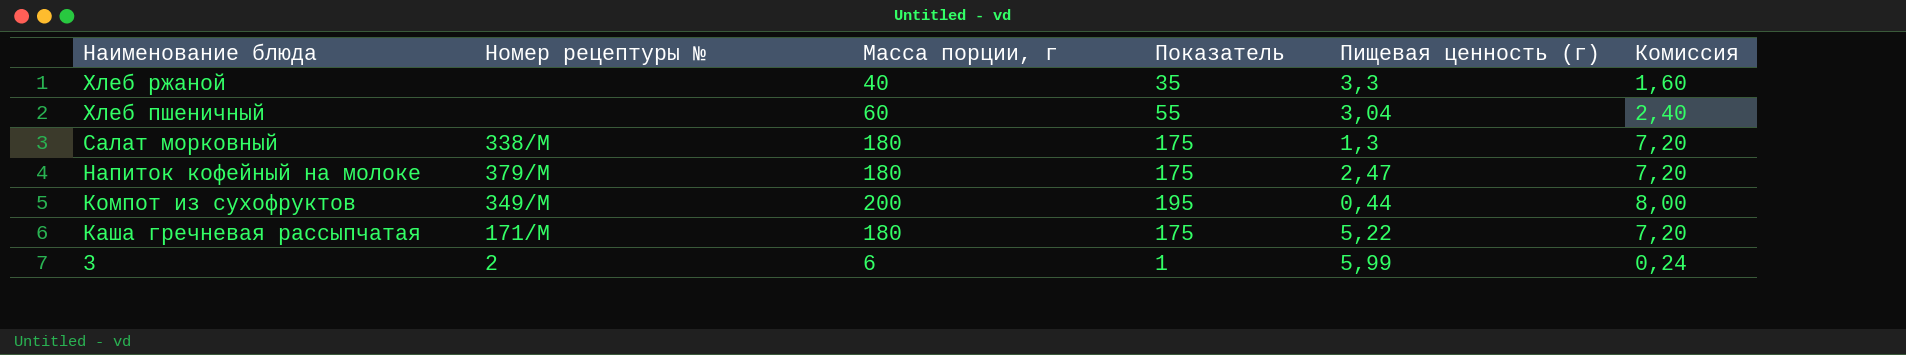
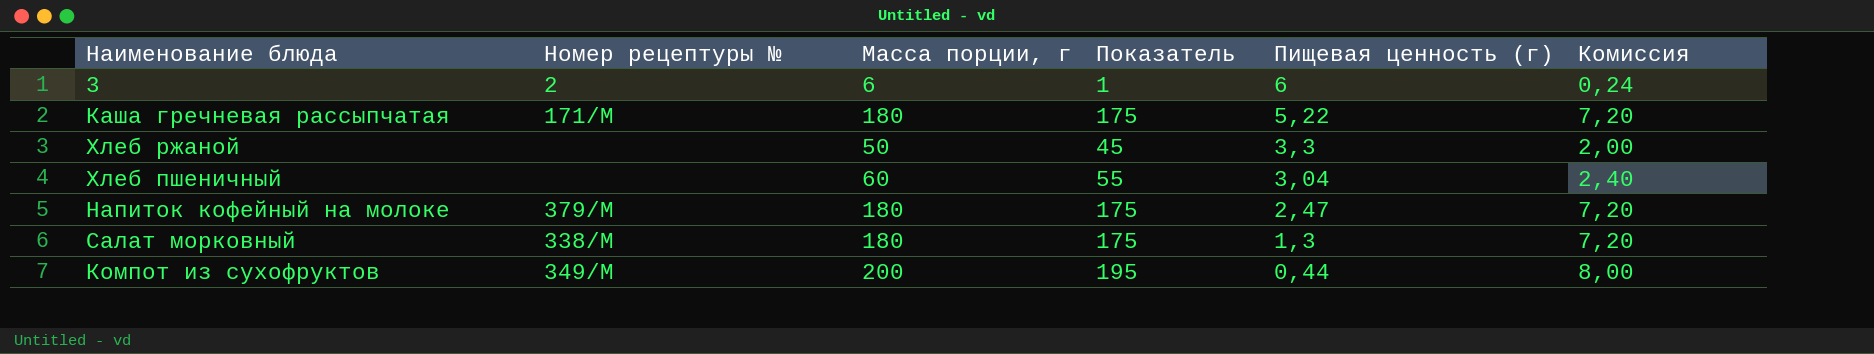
row order: Наименование блюда descending -> Пищевая ценность (г) descending
3 | Пищевая ценность (г): 5,99 -> 6
Хлеб ржаной | Масса порции, г: 40 -> 50
Хлеб ржаной | Показатель: 35 -> 45
Хлеб ржаной | Комиссия: 1,60 -> 2,00

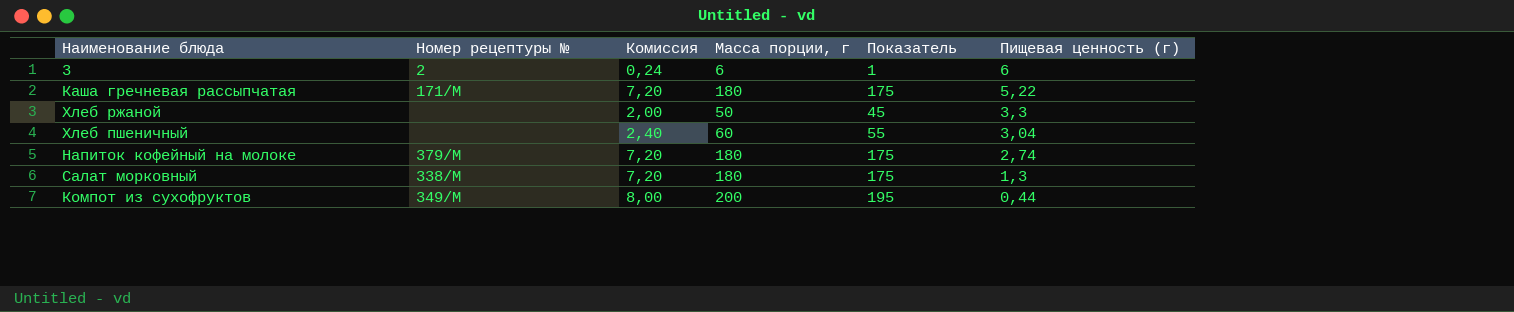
column Комиссия | position: 6 -> 3
Напиток кофейный на молоке | Пищевая ценность (г): 2,47 -> 2,74

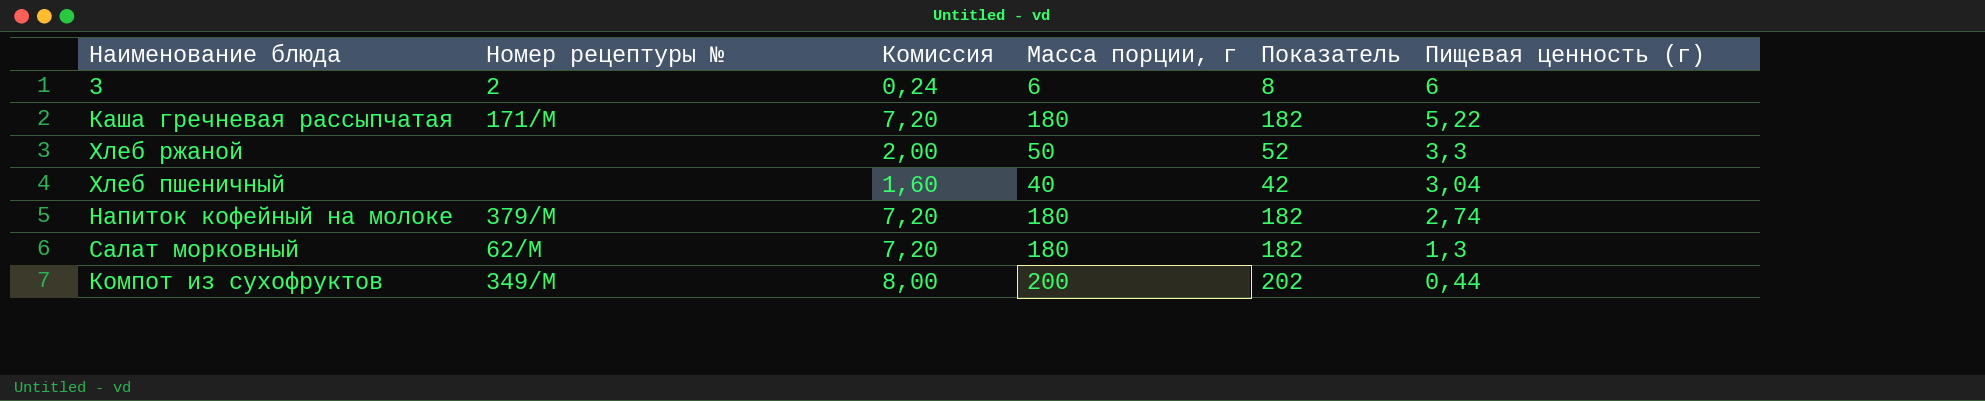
column Показатель | formula: [Масса порции, г] - 5 -> [Масса порции, г] + 2
Хлеб пшеничный | Комиссия: 2,40 -> 1,60
Хлеб пшеничный | Масса порции, г: 60 -> 40
Салат морковный | Номер рецептуры №: 338/М -> 62/М

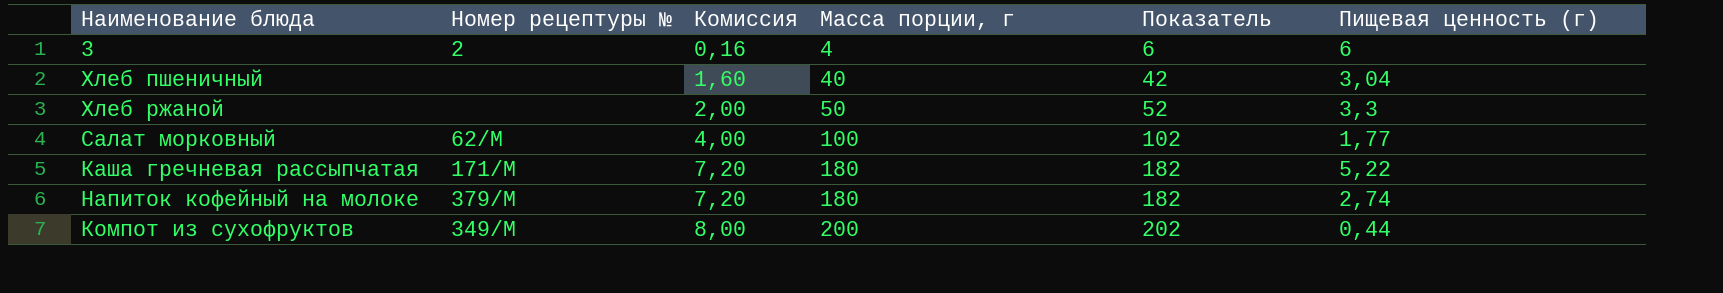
row order: Пищевая ценность (г) descending -> Комиссия ascending
3 | Комиссия: 0,24 -> 0,16
3 | Масса порции, г: 6 -> 4
3 | Показатель: 8 -> 6
Салат морковный | Комиссия: 7,20 -> 4,00
Салат морковный | Масса порции, г: 180 -> 100
Салат морковный | Показатель: 182 -> 102
Салат морковный | Пищевая ценность (г): 1,3 -> 1,77

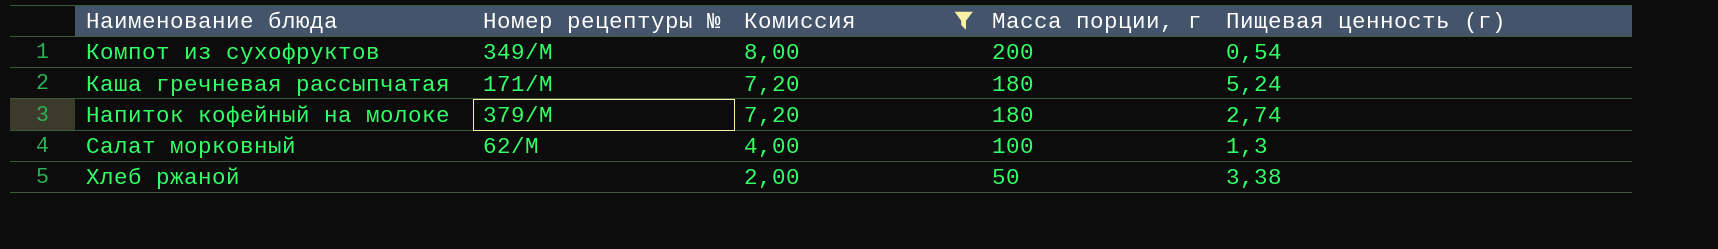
filter: none -> Комиссия >= 2,00
row order: Комиссия ascending -> Комиссия descending
column Показатель | formula: [Масса порции, г] + 2 -> none
Компот из сухофруктов | Пищевая ценность (г): 0,44 -> 0,54
Каша гречневая рассыпчатая | Пищевая ценность (г): 5,22 -> 5,24
Салат морковный | Пищевая ценность (г): 1,77 -> 1,3
Хлеб ржаной | Пищевая ценность (г): 3,3 -> 3,38

